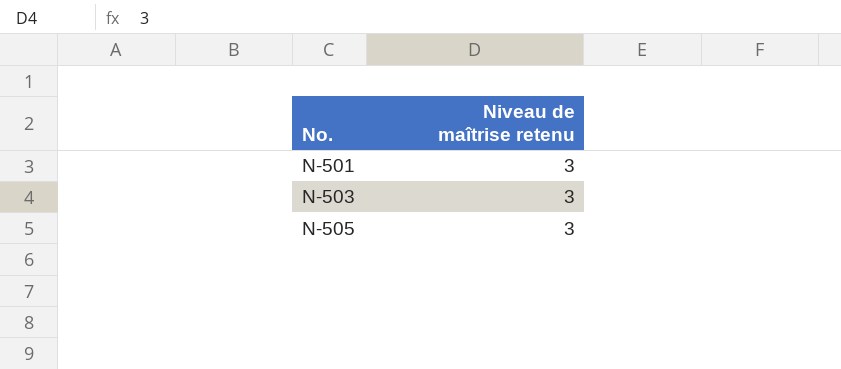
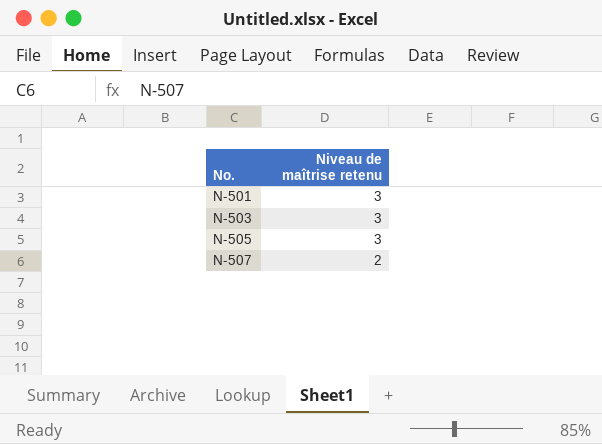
row N-507: none -> 2

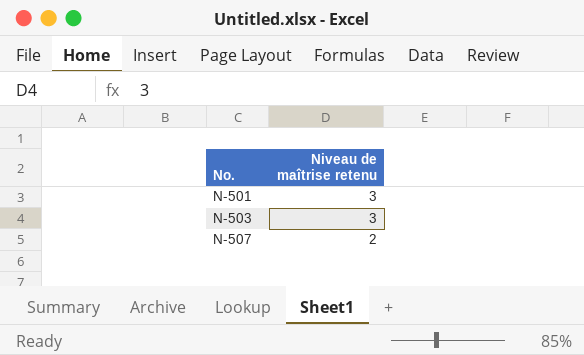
row N-505: 3 -> none

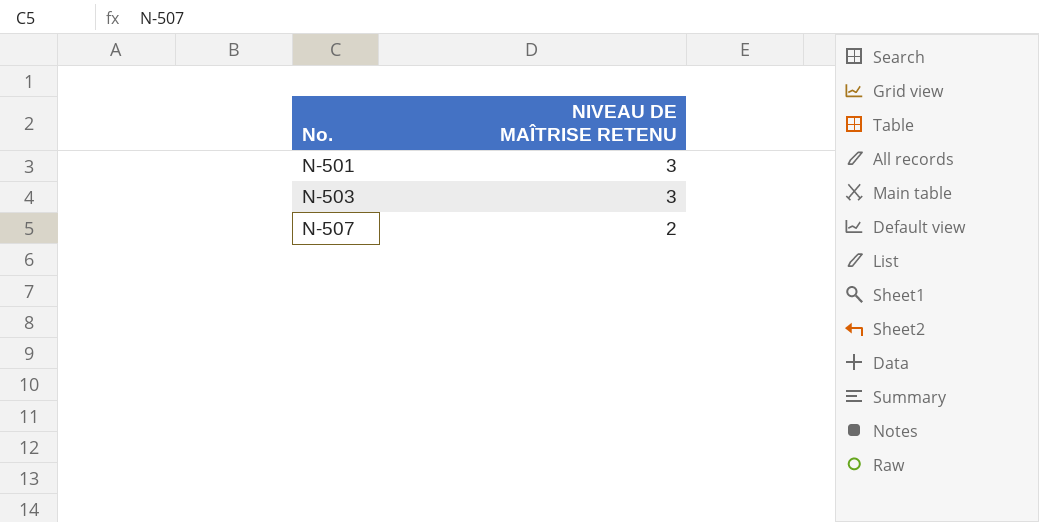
column name: Niveau de maîtrise retenu -> NIVEAU DE MAÎTRISE RETENU

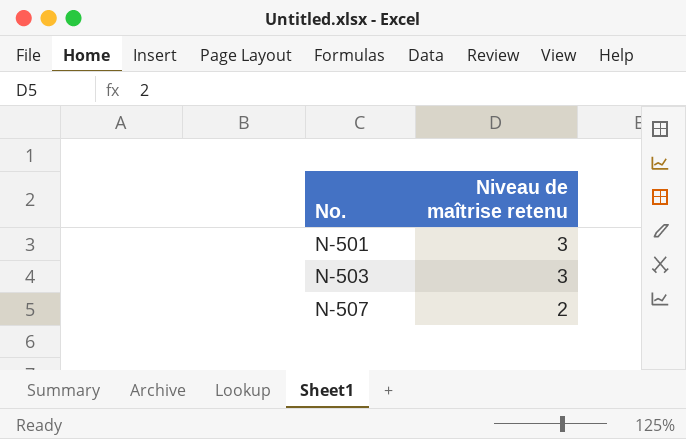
column name: NIVEAU DE MAÎTRISE RETENU -> Niveau de maîtrise retenu

